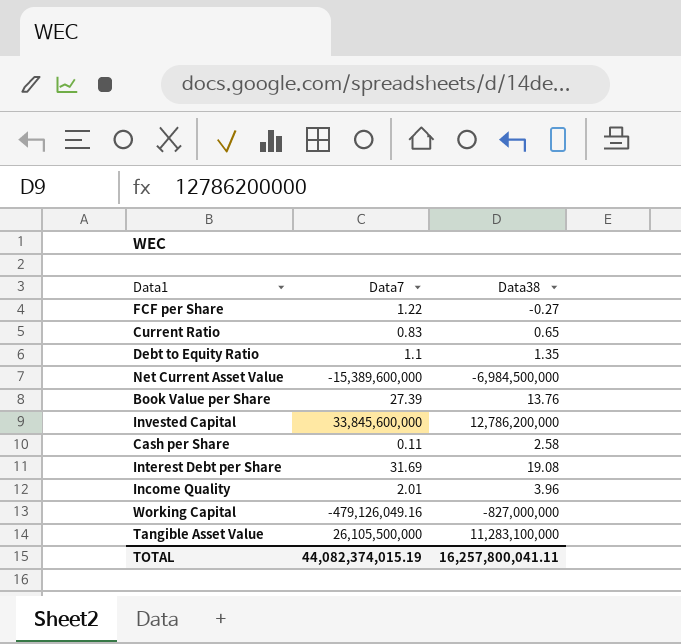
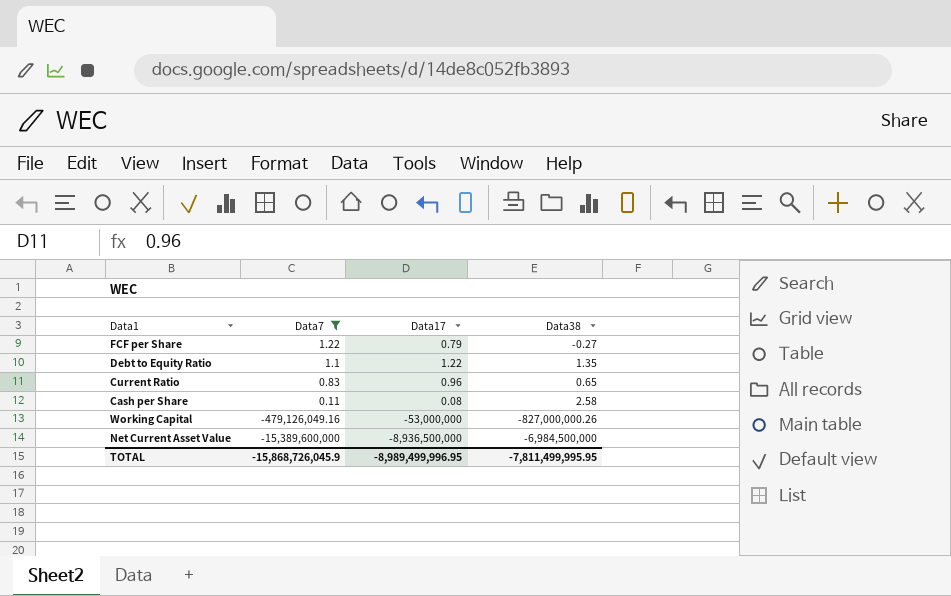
filter: none -> Data7 <= 1.22
row order: none -> Data7 descending
column Data17 | position: none -> 3
Working Capital | Data38: -827,000,000 -> -827,000,000.26
TOTAL | Data7: 44,082,374,015.19 -> -15,868,726,045.9
TOTAL | Data38: 16,257,800,041.11 -> -7,811,499,995.95

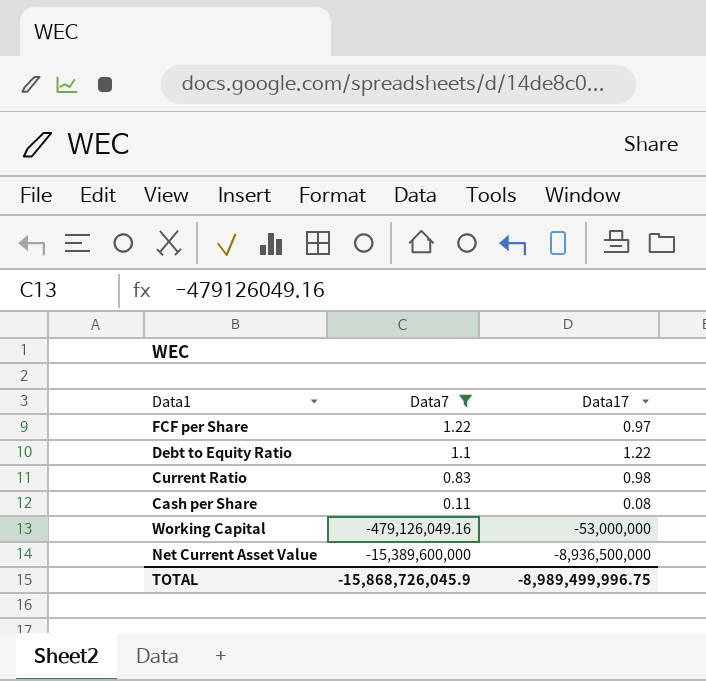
column Data38 | position: 4 -> none
FCF per Share | Data17: 0.79 -> 0.97
Current Ratio | Data17: 0.96 -> 0.98
TOTAL | Data17: -8,989,499,996.95 -> -8,989,499,996.75

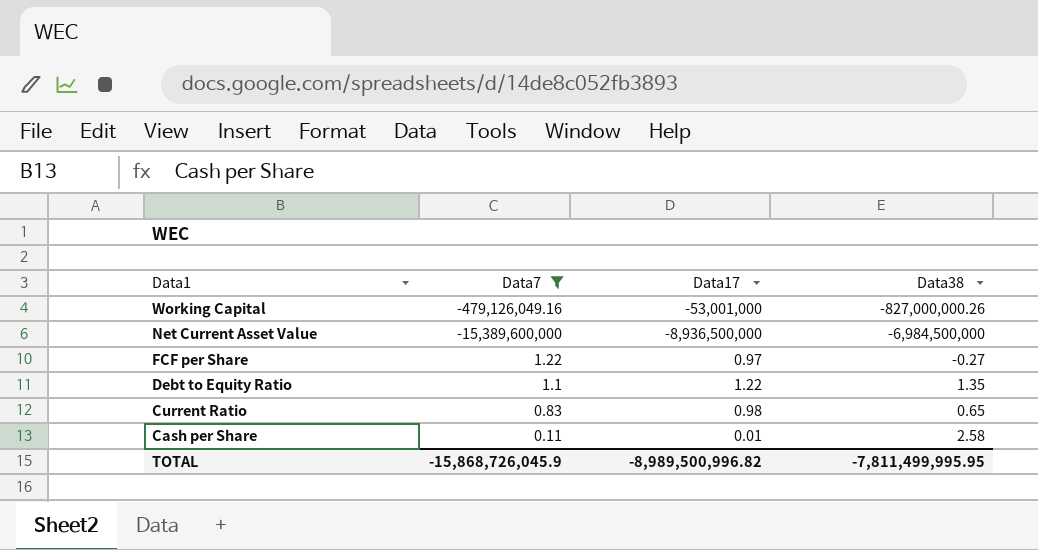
row order: Data7 descending -> Data1 descending
column Data38 | position: none -> 4
Working Capital | Data17: -53,000,000 -> -53,001,000
Cash per Share | Data17: 0.08 -> 0.01
TOTAL | Data17: -8,989,499,996.75 -> -8,989,500,996.82

